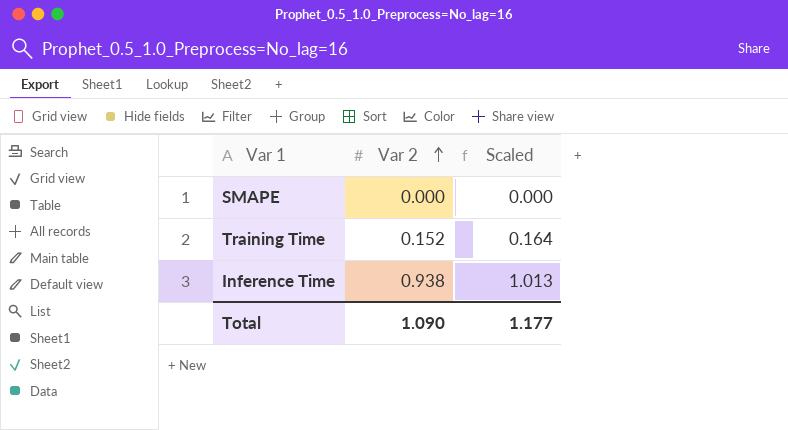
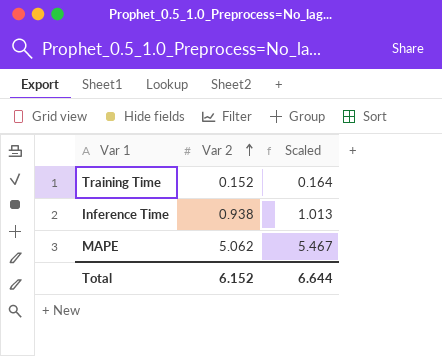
row SMAPE: 0.000 | 0.000 -> none
row MAPE: none -> 5.062 | 5.467
Total | Var 2: 1.090 -> 6.152
Total | Scaled: 1.177 -> 6.644

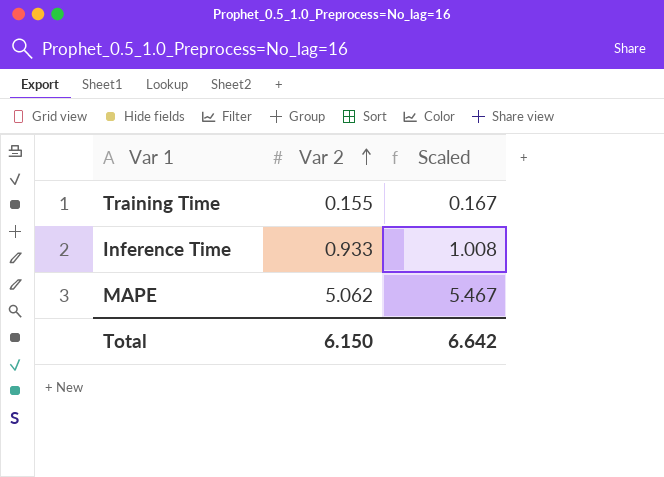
Training Time | Var 2: 0.152 -> 0.155
Training Time | Scaled: 0.164 -> 0.167
Inference Time | Var 2: 0.938 -> 0.933
Inference Time | Scaled: 1.013 -> 1.008
Total | Var 2: 6.152 -> 6.150
Total | Scaled: 6.644 -> 6.642

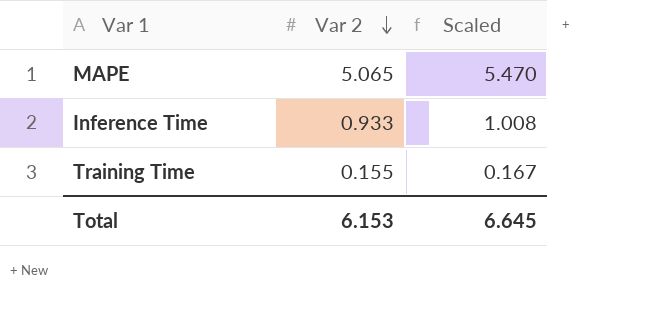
row order: Var 2 ascending -> Var 2 descending
MAPE | Var 2: 5.062 -> 5.065
MAPE | Scaled: 5.467 -> 5.470
Total | Var 2: 6.150 -> 6.153
Total | Scaled: 6.642 -> 6.645

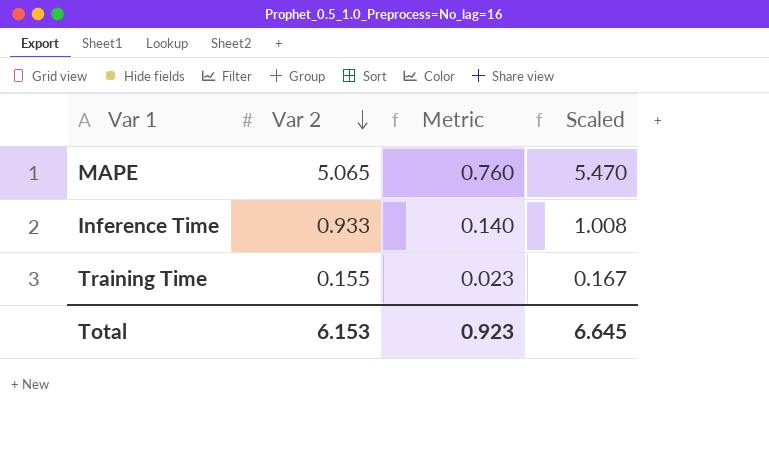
column Metric | formula: none -> [Var 2] * 0.15

